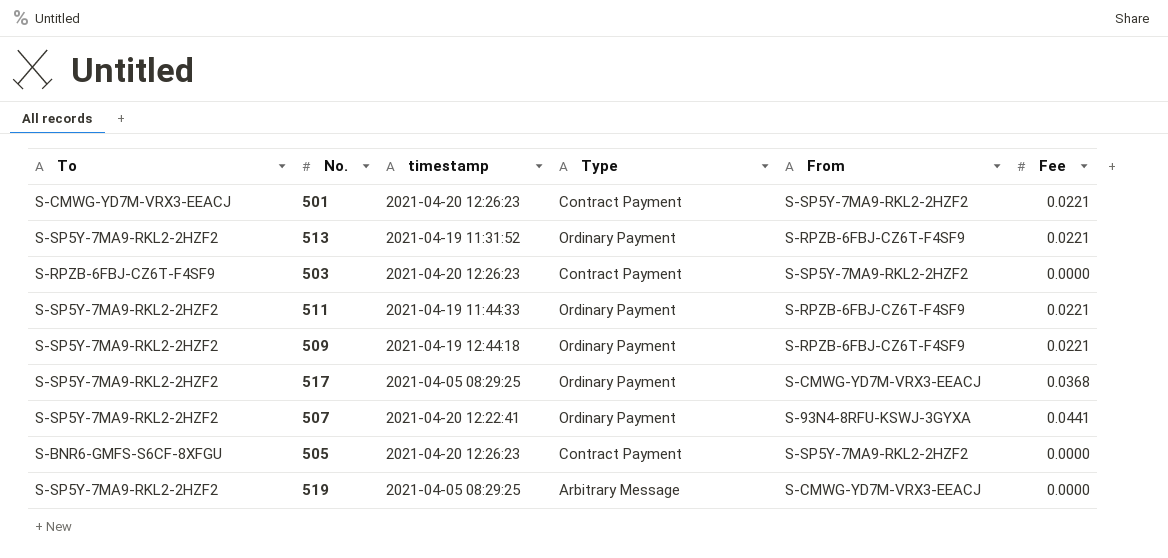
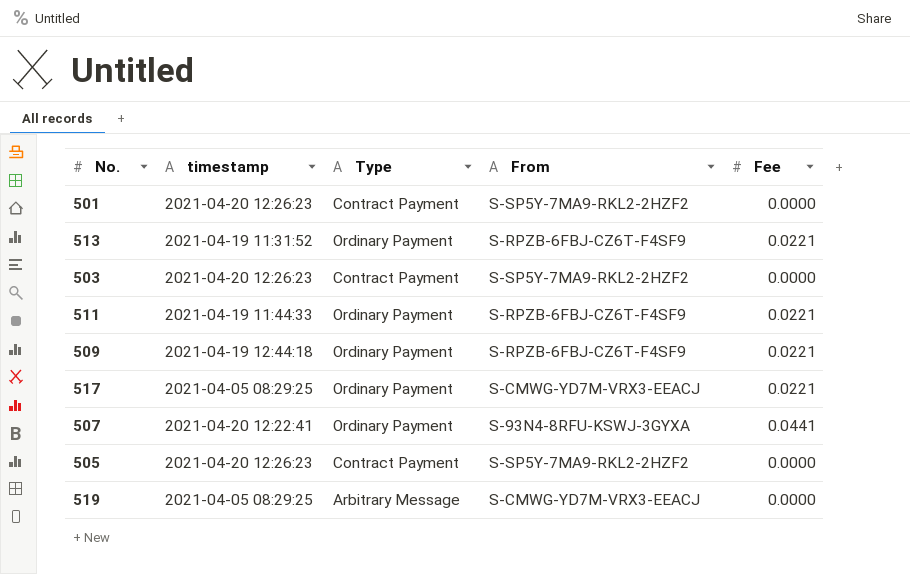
column To | position: 1 -> none
501 | Fee: 0.0221 -> 0.0000
517 | Fee: 0.0368 -> 0.0221

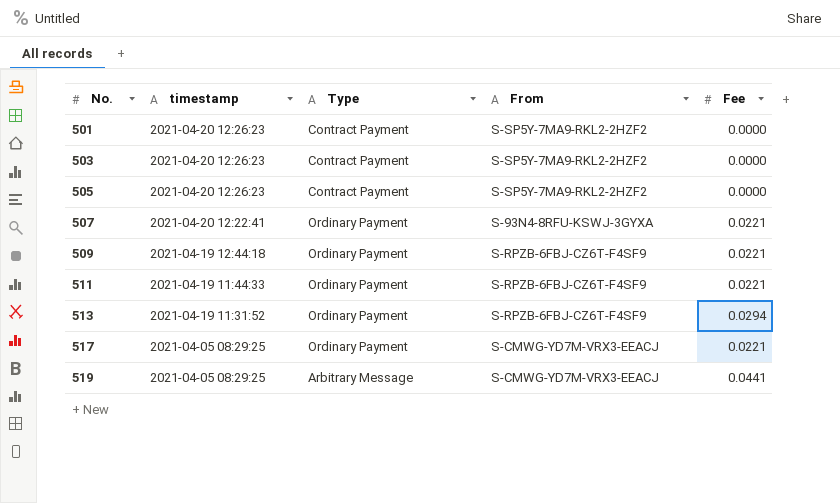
row order: none -> No. ascending
507 | Fee: 0.0441 -> 0.0221
513 | Fee: 0.0221 -> 0.0294
519 | Fee: 0.0000 -> 0.0441

